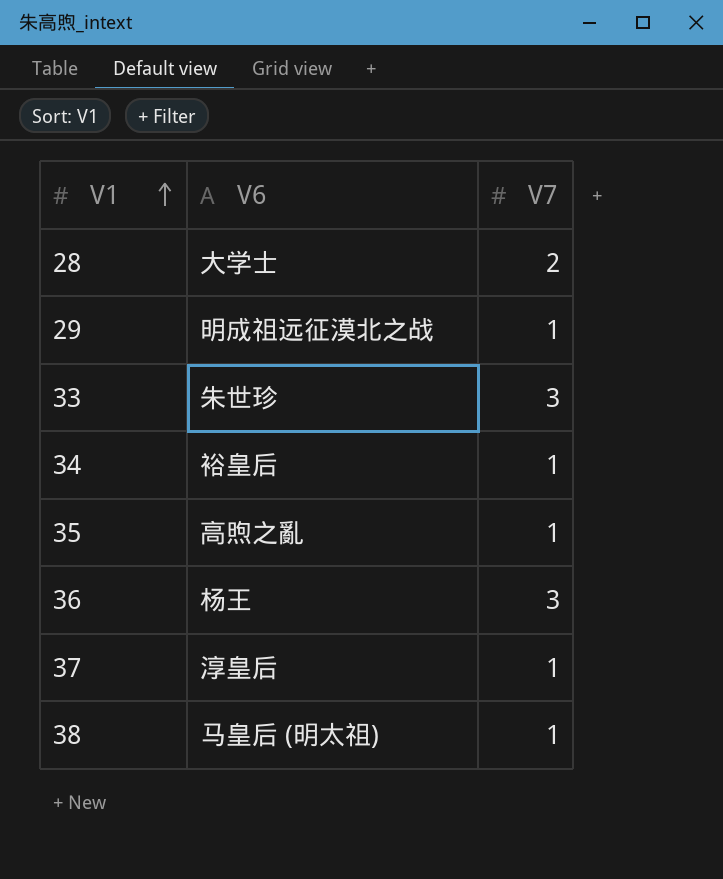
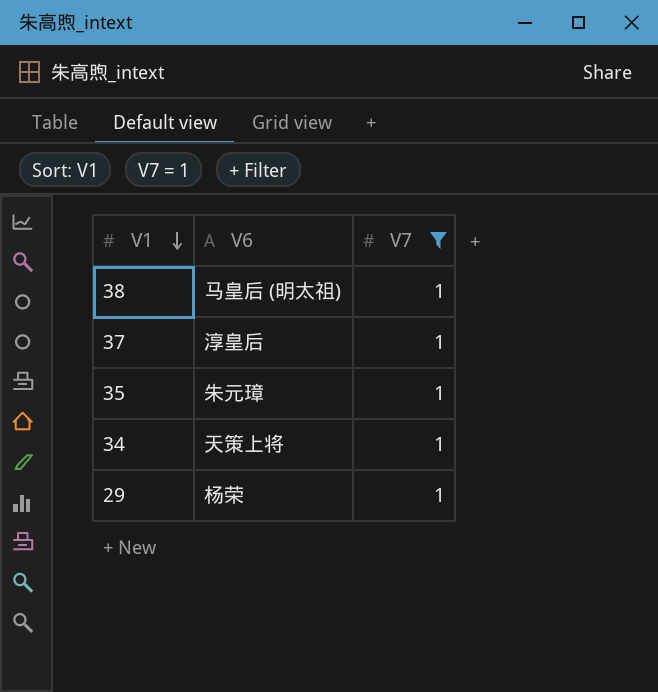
filter: none -> V7 = 1
row order: V1 ascending -> V1 descending
35 | V6: 高煦之亂 -> 朱元璋
34 | V6: 裕皇后 -> 天策上将
29 | V6: 明成祖远征漠北之战 -> 杨荣

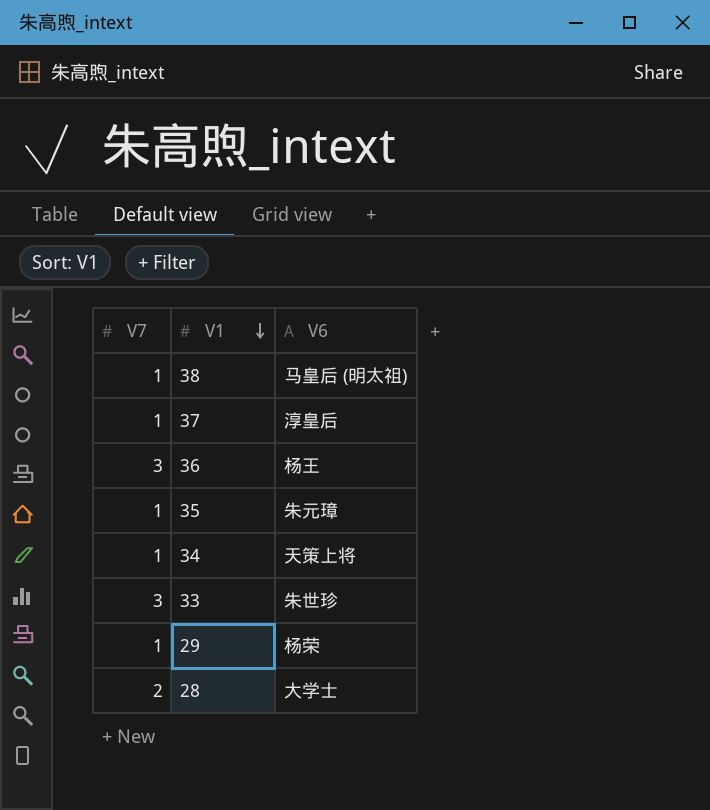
filter: V7 = 1 -> none
column V7 | position: 3 -> 1

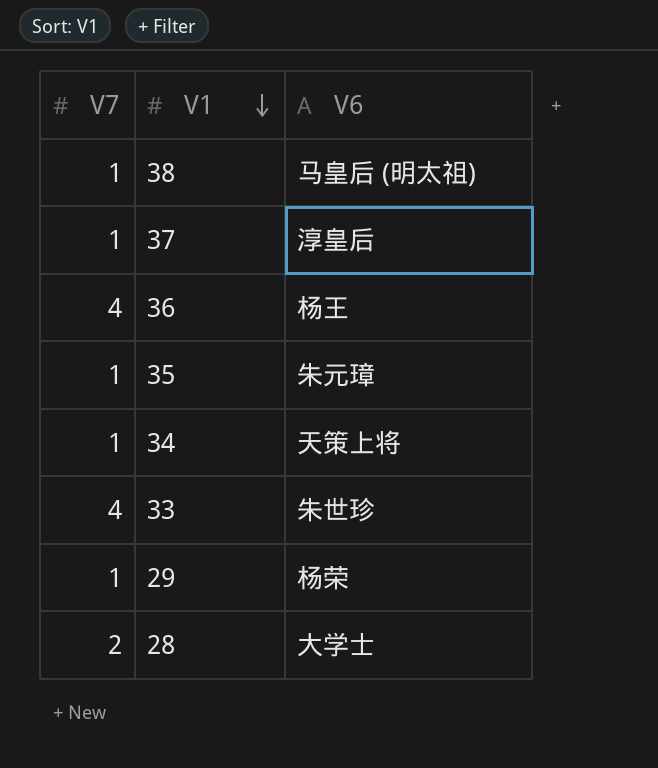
36 | V7: 3 -> 4
33 | V7: 3 -> 4

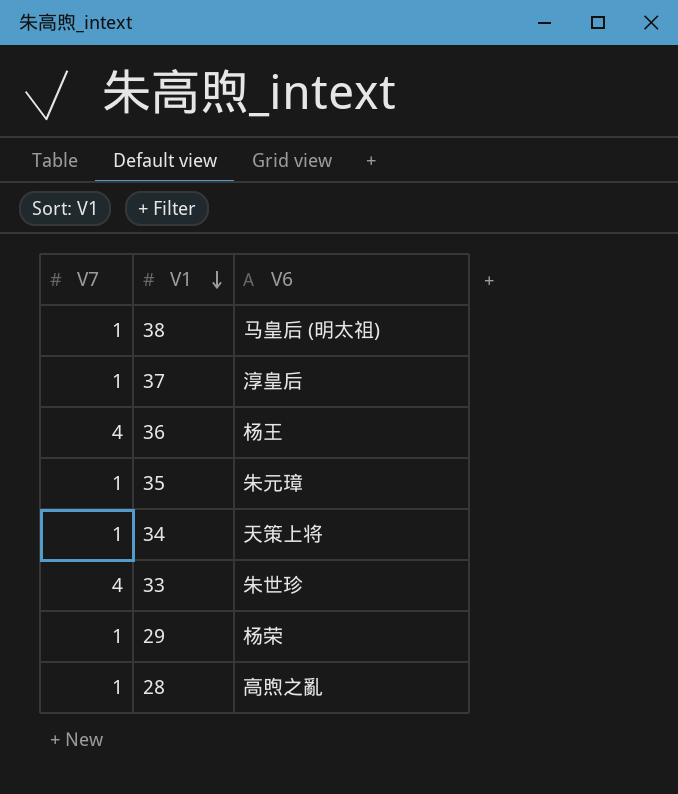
28 | V7: 2 -> 1
28 | V6: 大学士 -> 高煦之亂

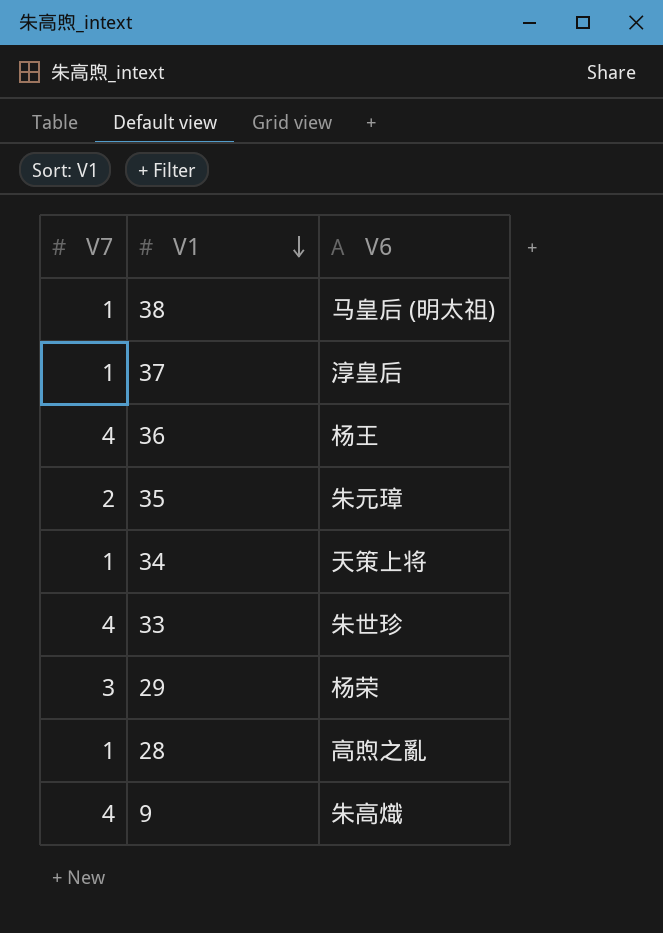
35 | V7: 1 -> 2
29 | V7: 1 -> 3
row 9: none -> 4 | 朱高熾

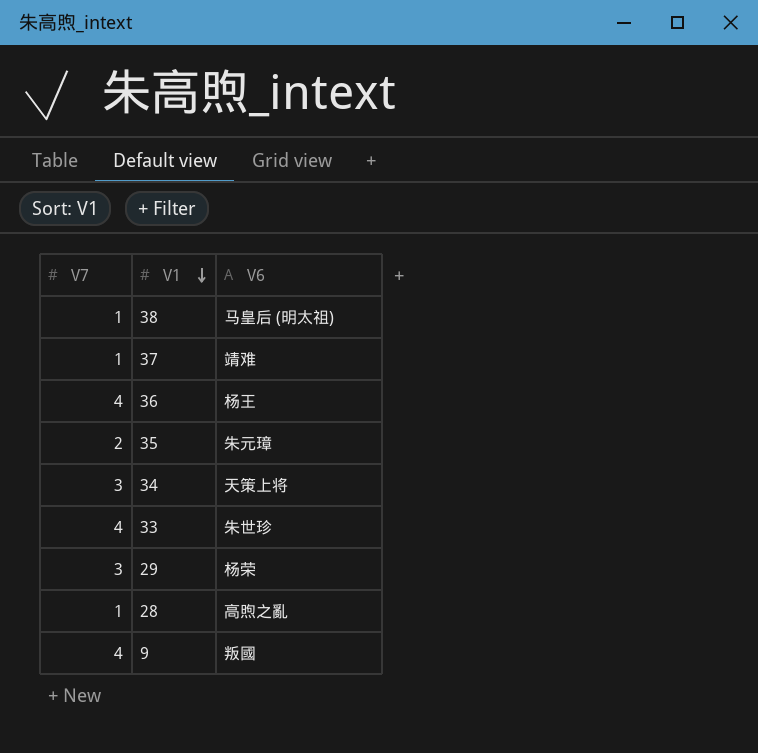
37 | V6: 淳皇后 -> 靖难
34 | V7: 1 -> 3
9 | V6: 朱高熾 -> 叛國

